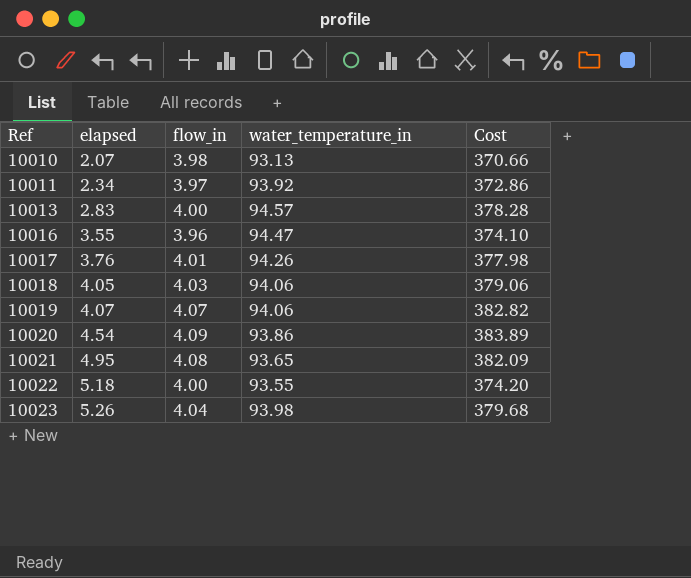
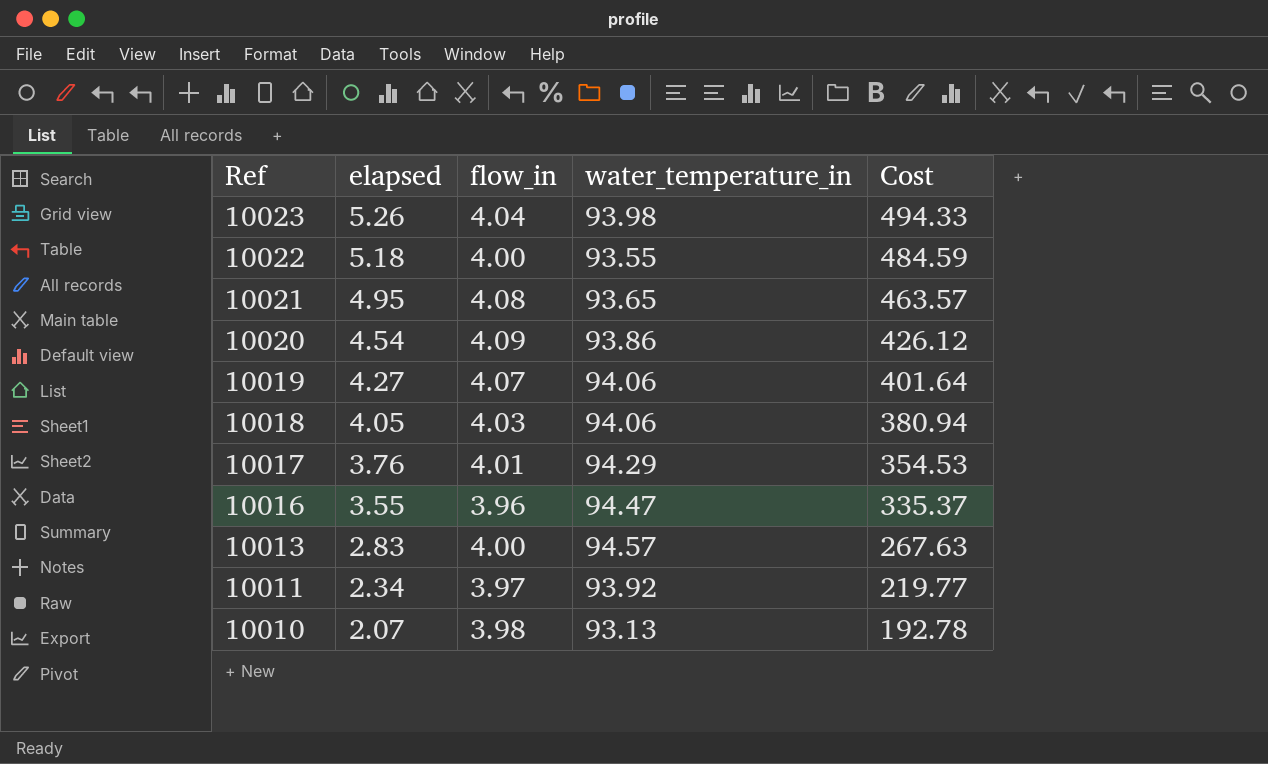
row order: Ref ascending -> Ref descending
column Cost | formula: [flow_in] * [water_temperature_in] -> [elapsed] * [water_temperature_in]
10019 | elapsed: 4.07 -> 4.27
10017 | water_temperature_in: 94.26 -> 94.29

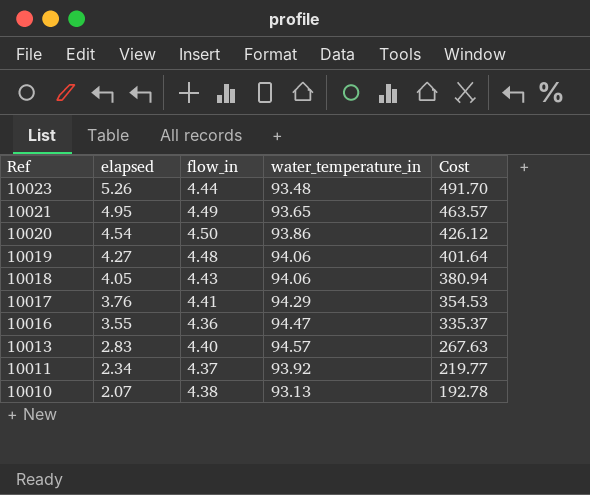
row 10022: 5.18 | 4.00 | 93.55 | 484.59 -> none
10023 | flow_in: 4.04 -> 4.44
10023 | water_temperature_in: 93.98 -> 93.48
10023 | Cost: 494.33 -> 491.70
10021 | flow_in: 4.08 -> 4.49
10020 | flow_in: 4.09 -> 4.50
10019 | flow_in: 4.07 -> 4.48
10018 | flow_in: 4.03 -> 4.43
10017 | flow_in: 4.01 -> 4.41
10016 | flow_in: 3.96 -> 4.36
10013 | flow_in: 4.00 -> 4.40
10011 | flow_in: 3.97 -> 4.37
10010 | flow_in: 3.98 -> 4.38

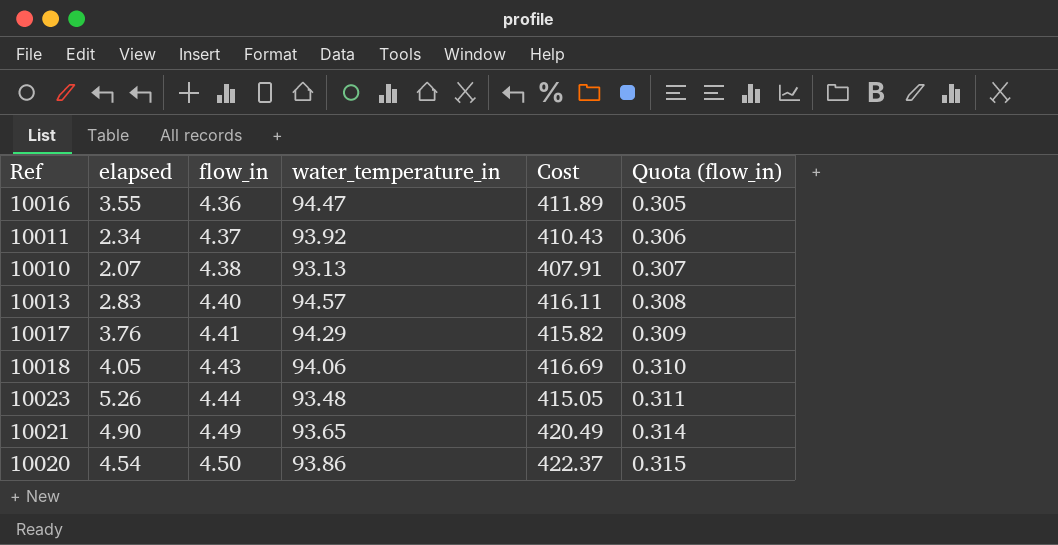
row order: Ref descending -> flow_in ascending
column Cost | formula: [elapsed] * [water_temperature_in] -> [flow_in] * [water_temperature_in]
column Quota (flow_in) | formula: none -> [flow_in] * 0.07
row 10019: 4.27 | 4.48 | 94.06 | 401.64 -> none
10021 | elapsed: 4.95 -> 4.90

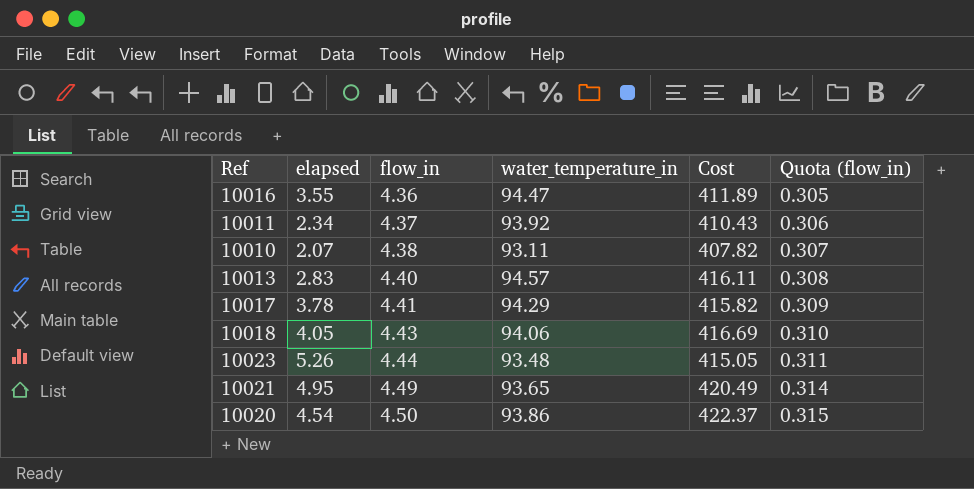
10010 | water_temperature_in: 93.13 -> 93.11
10010 | Cost: 407.91 -> 407.82
10017 | elapsed: 3.76 -> 3.78
10021 | elapsed: 4.90 -> 4.95

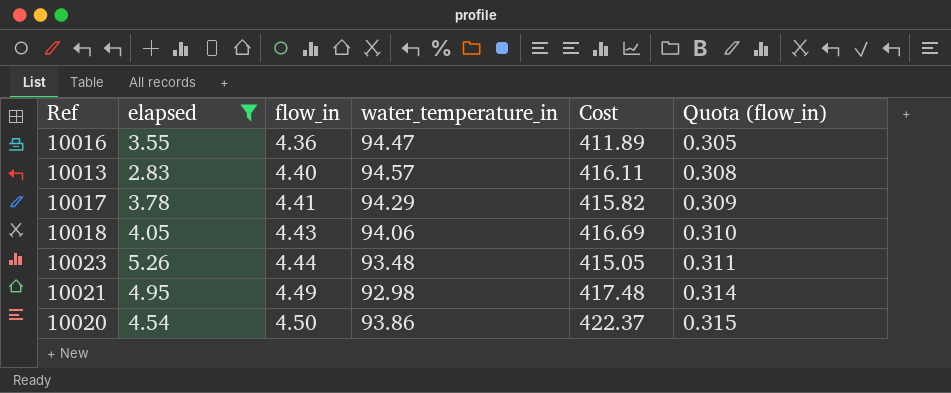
filter: none -> elapsed >= 2.83
10021 | water_temperature_in: 93.65 -> 92.98
10021 | Cost: 420.49 -> 417.48

